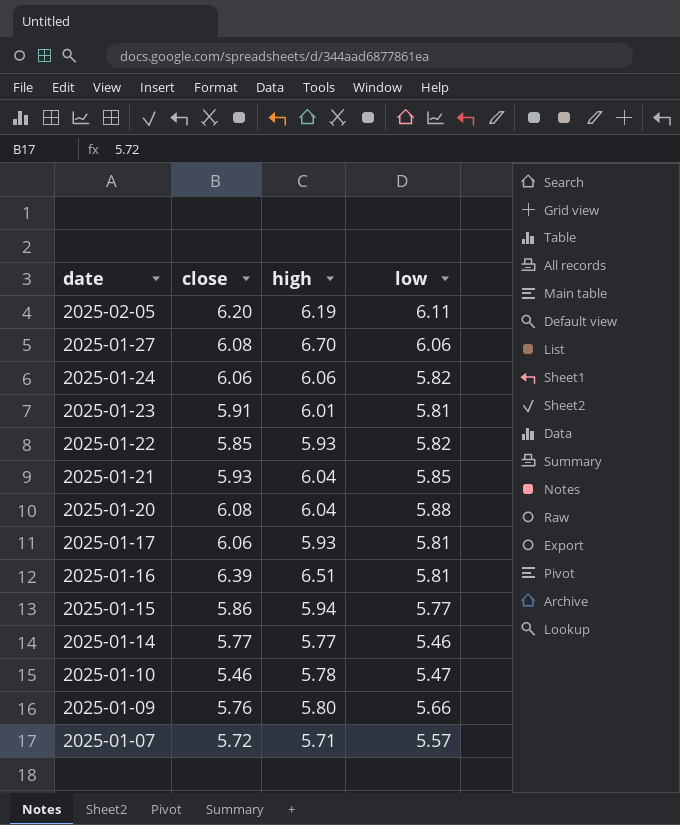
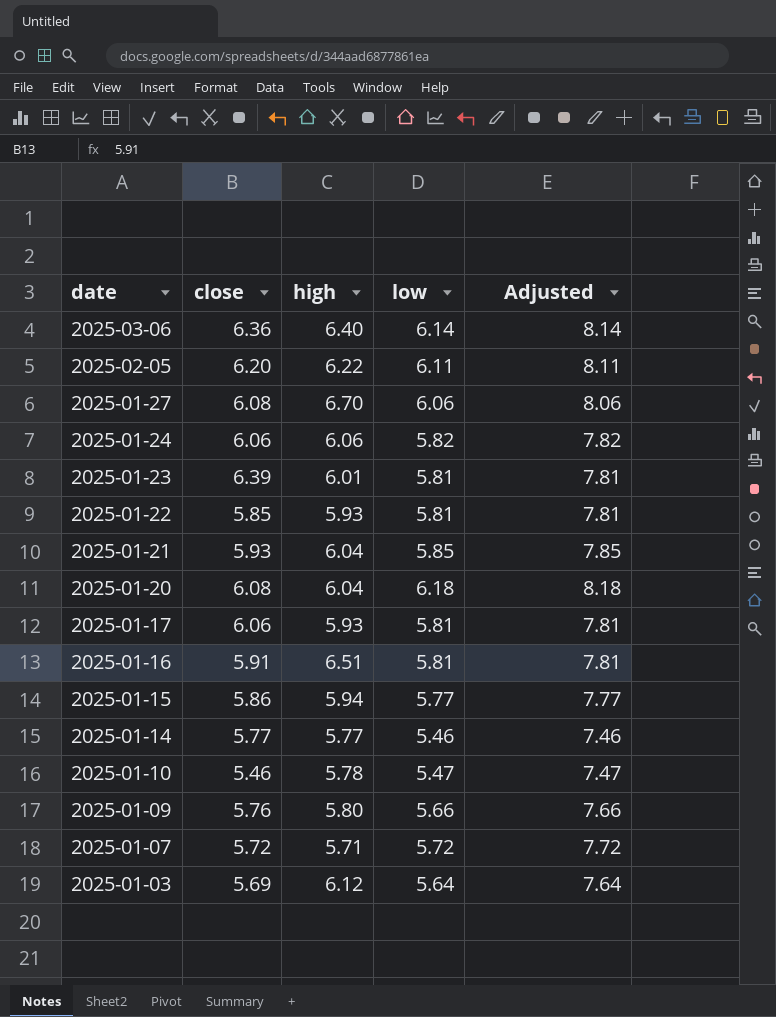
column Adjusted | formula: none -> [low] + 2
row 2025-03-06: none -> 6.36 | 6.40 | 6.14 | 8.14
2025-02-05 | high: 6.19 -> 6.22
2025-01-23 | close: 5.91 -> 6.39
2025-01-22 | low: 5.82 -> 5.81
2025-01-20 | low: 5.88 -> 6.18
2025-01-16 | close: 6.39 -> 5.91
2025-01-07 | low: 5.57 -> 5.72
row 2025-01-03: none -> 5.69 | 6.12 | 5.64 | 7.64

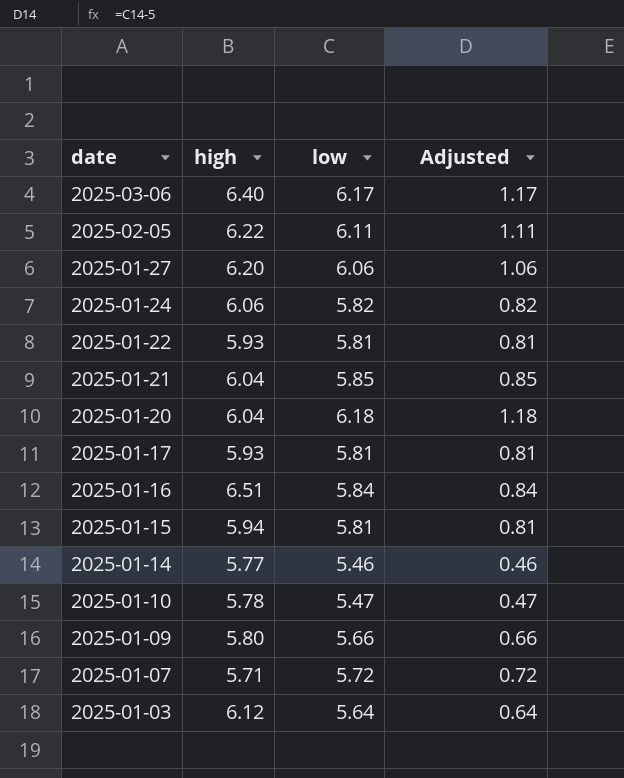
column close | position: 2 -> none
column Adjusted | formula: [low] + 2 -> [low] - 5
row 2025-01-23: 6.39 | 6.01 | 5.81 | 7.81 -> none
2025-03-06 | low: 6.14 -> 6.17
2025-01-27 | high: 6.70 -> 6.20
2025-01-16 | low: 5.81 -> 5.84
2025-01-15 | low: 5.77 -> 5.81

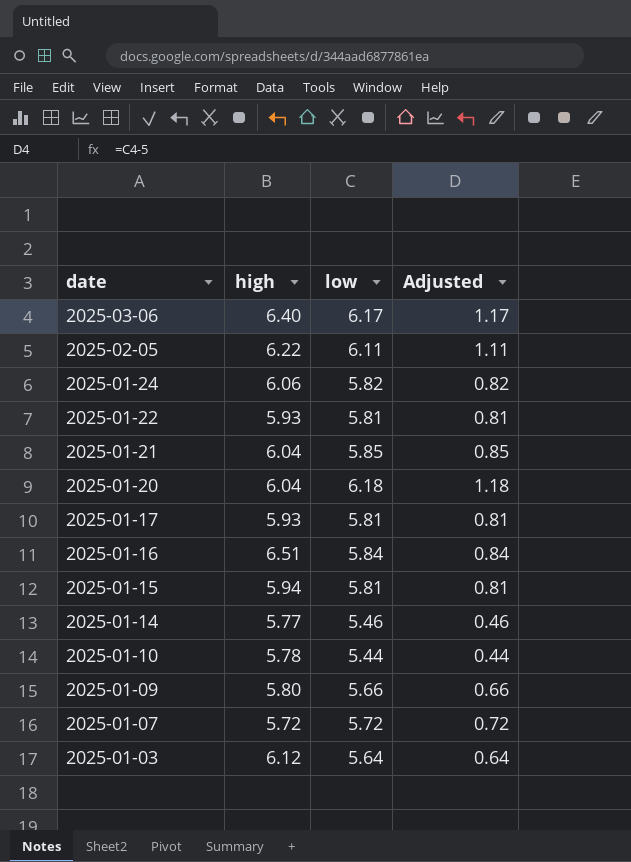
row 2025-01-27: 6.20 | 6.06 | 1.06 -> none
2025-01-10 | low: 5.47 -> 5.44
2025-01-10 | Adjusted: 0.47 -> 0.44
2025-01-07 | high: 5.71 -> 5.72

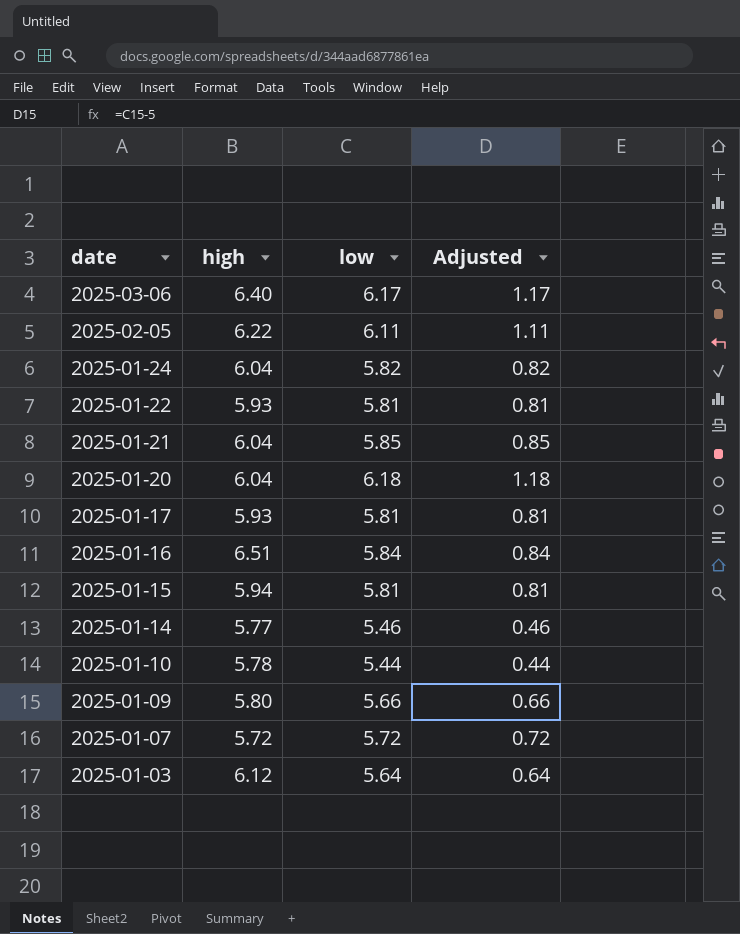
2025-01-24 | high: 6.06 -> 6.04

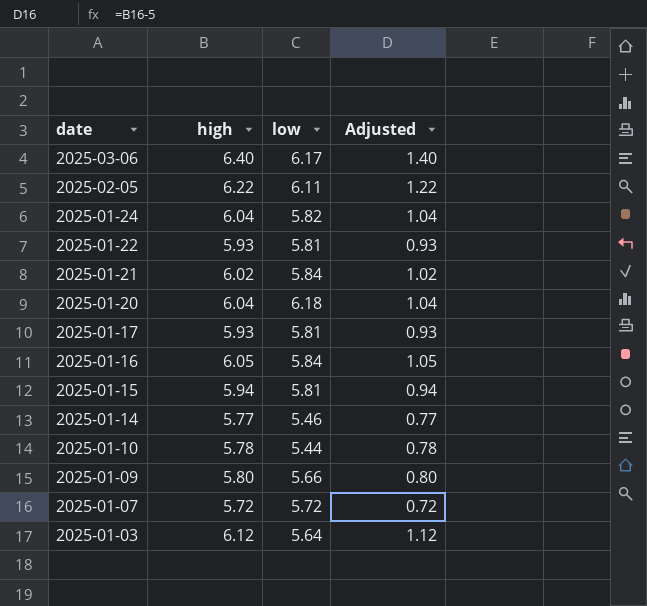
column Adjusted | formula: [low] - 5 -> [high] - 5
2025-01-21 | high: 6.04 -> 6.02
2025-01-21 | low: 5.85 -> 5.84
2025-01-16 | high: 6.51 -> 6.05

